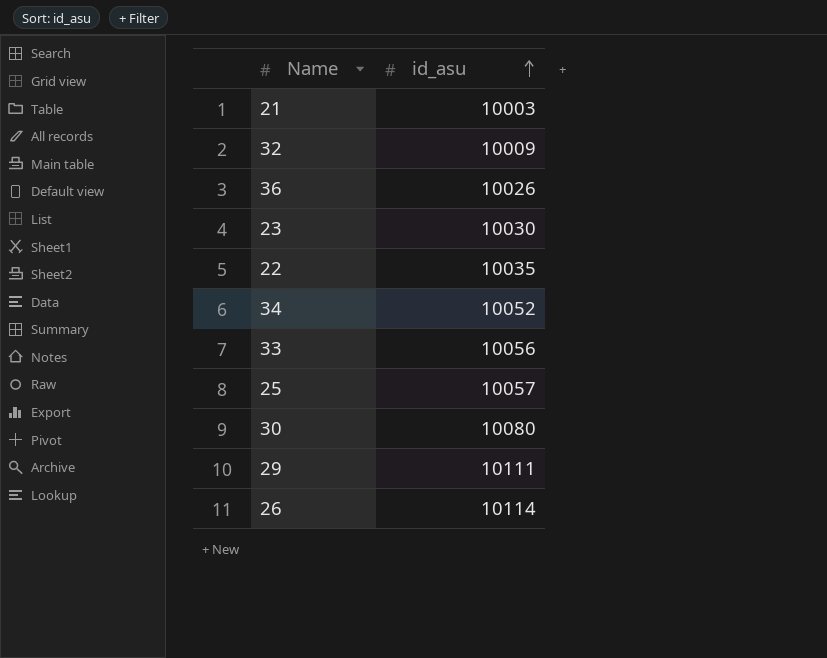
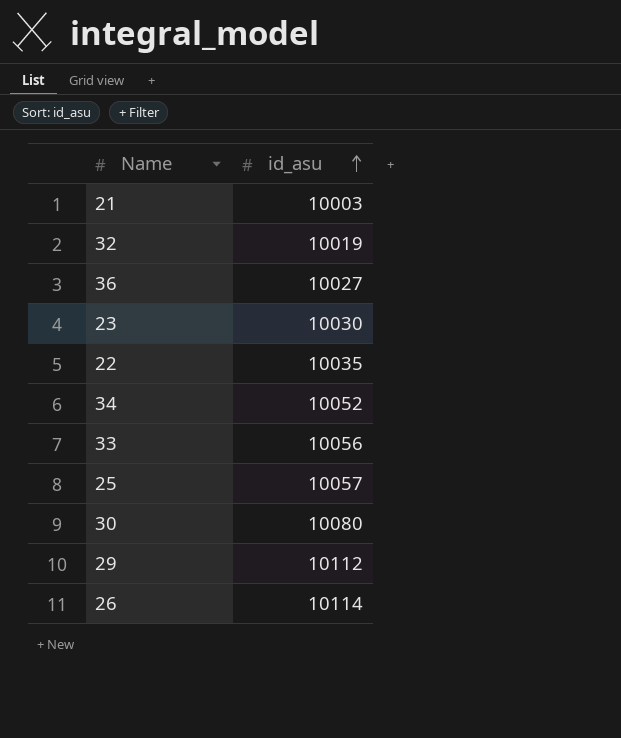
32 | id_asu: 10009 -> 10019
36 | id_asu: 10026 -> 10027
29 | id_asu: 10111 -> 10112

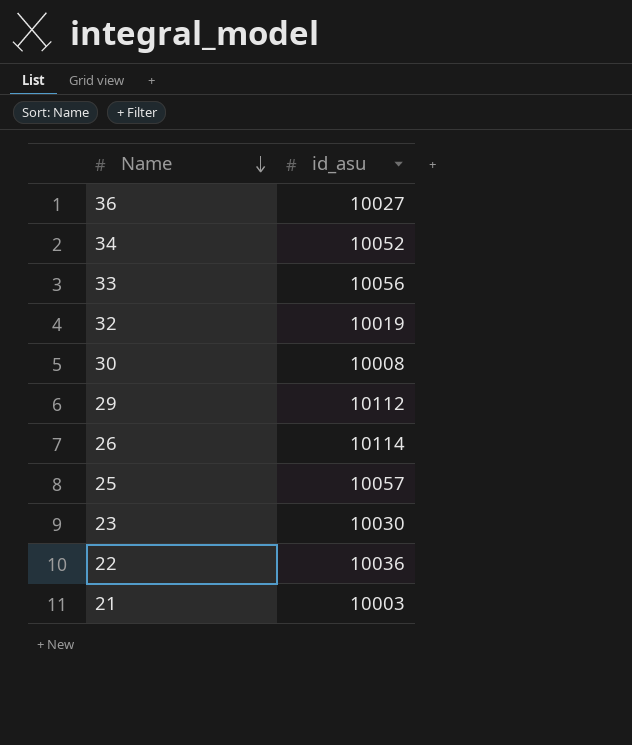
row order: id_asu ascending -> Name descending
30 | id_asu: 10080 -> 10008
22 | id_asu: 10035 -> 10036

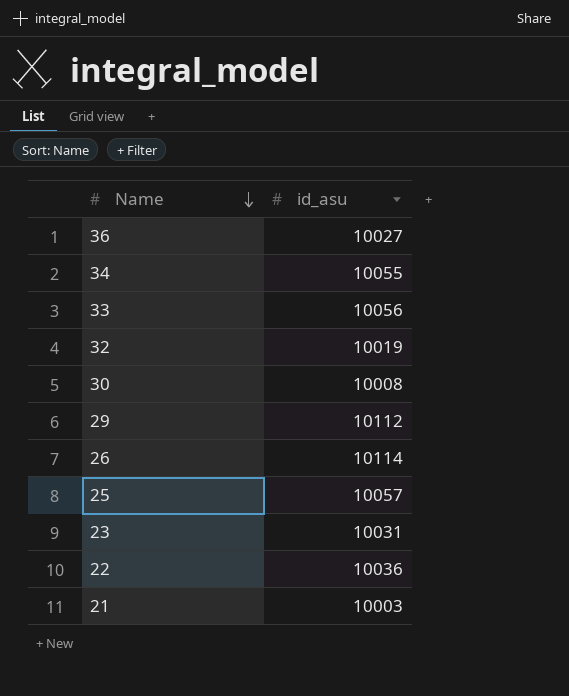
34 | id_asu: 10052 -> 10055
23 | id_asu: 10030 -> 10031

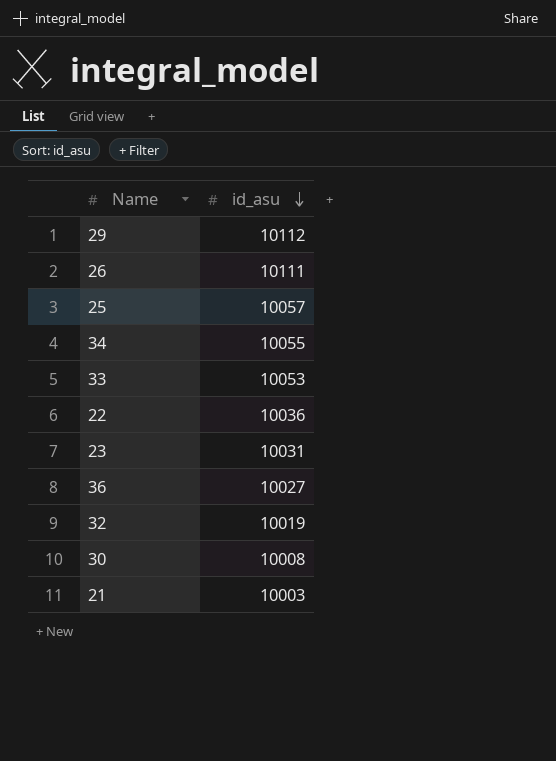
row order: Name descending -> id_asu descending
26 | id_asu: 10114 -> 10111
33 | id_asu: 10056 -> 10053

